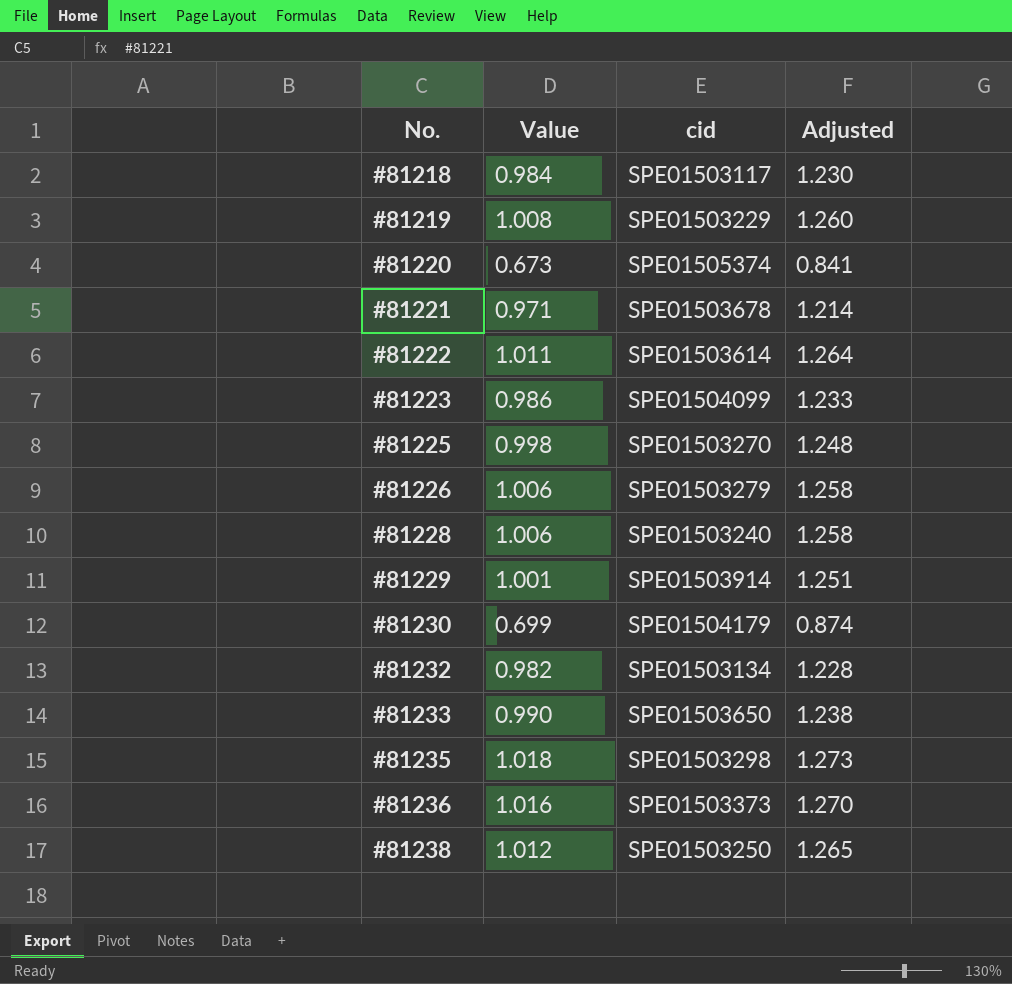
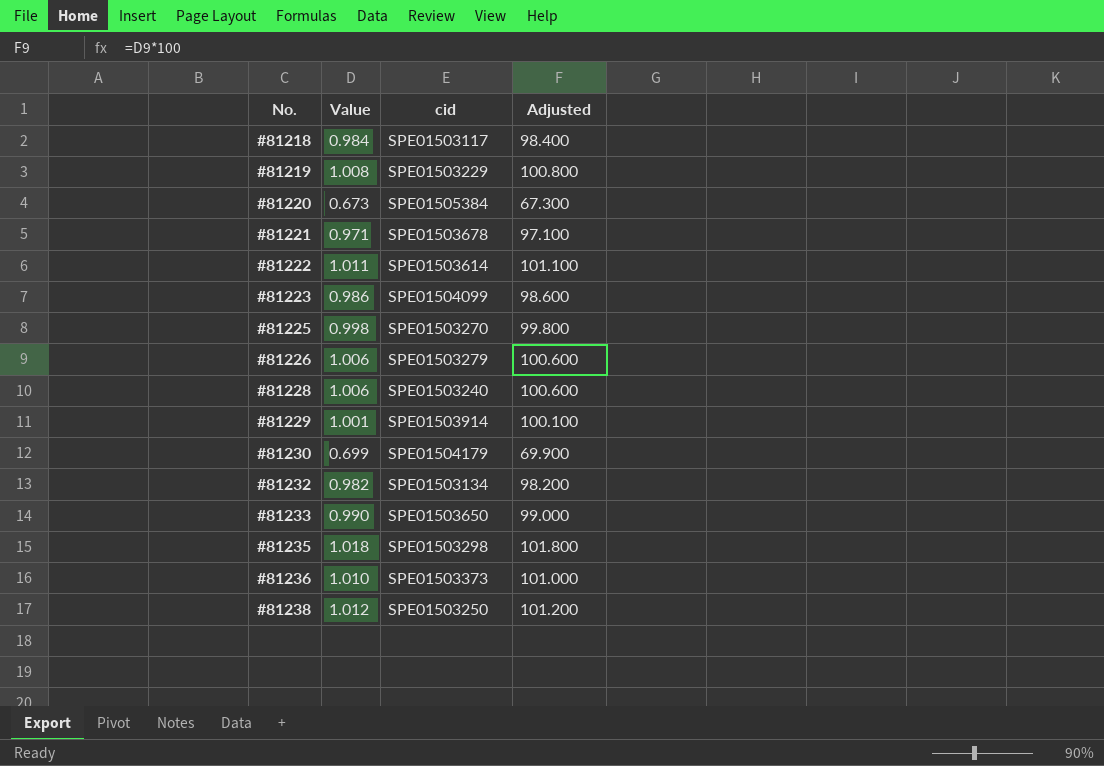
column Adjusted | formula: [Value] * 1.25 -> [Value] * 100
#81220 | cid: SPE01505374 -> SPE01505384
#81236 | Value: 1.016 -> 1.010

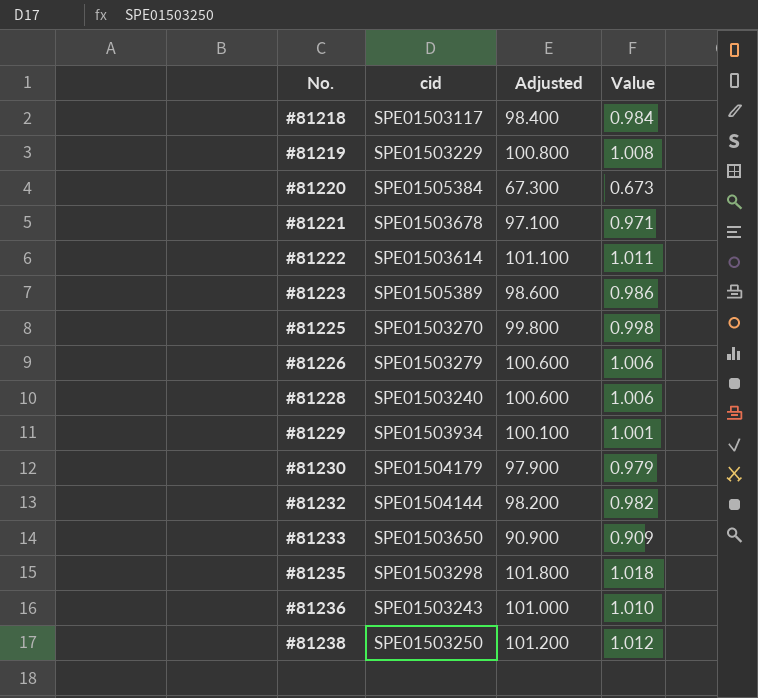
column Value | position: 2 -> 4
#81223 | cid: SPE01504099 -> SPE01505389
#81229 | cid: SPE01503914 -> SPE01503934
#81230 | Adjusted: 69.900 -> 97.900
#81230 | Value: 0.699 -> 0.979
#81232 | cid: SPE01503134 -> SPE01504144
#81233 | Adjusted: 99.000 -> 90.900
#81233 | Value: 0.990 -> 0.909
#81236 | cid: SPE01503373 -> SPE01503243

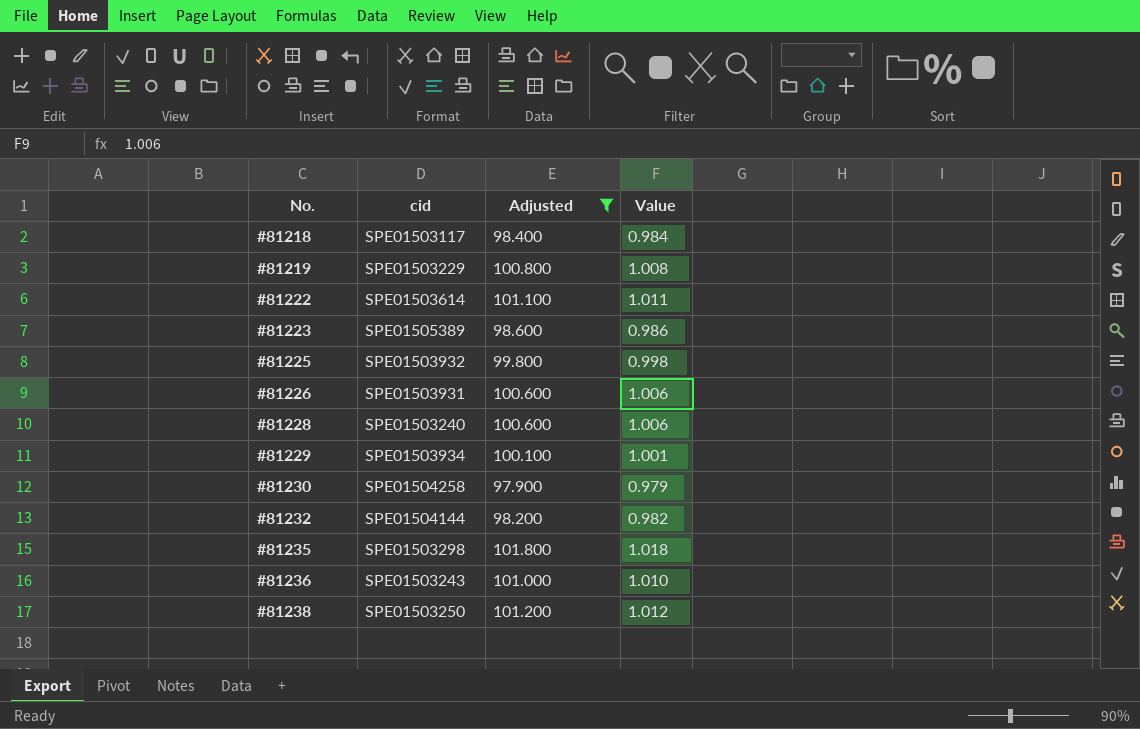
filter: none -> Adjusted >= 97.900
#81225 | cid: SPE01503270 -> SPE01503932
#81226 | cid: SPE01503279 -> SPE01503931
#81230 | cid: SPE01504179 -> SPE01504258

